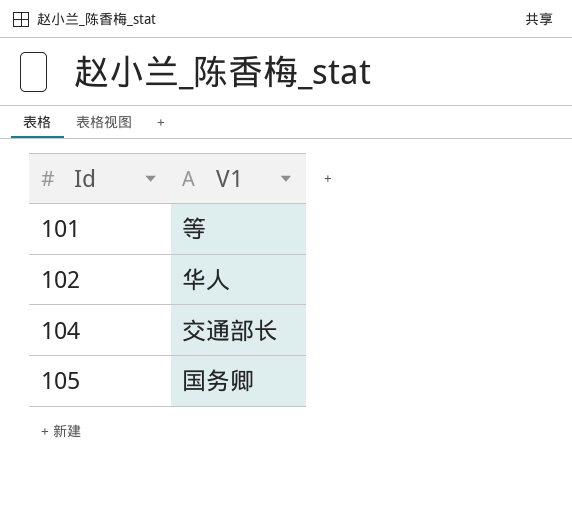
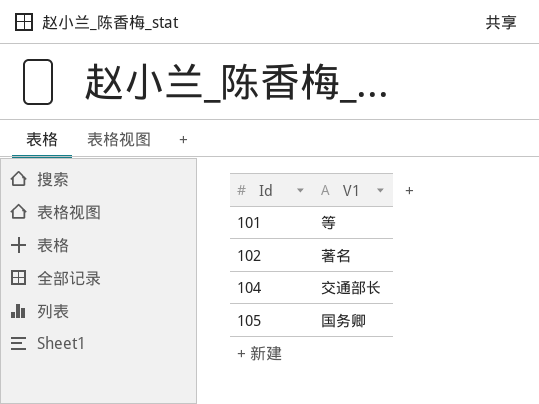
102 | V1: 华人 -> 著名

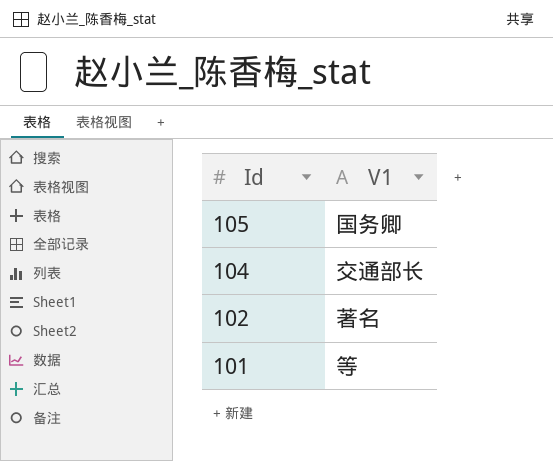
row order: Id ascending -> Id descending

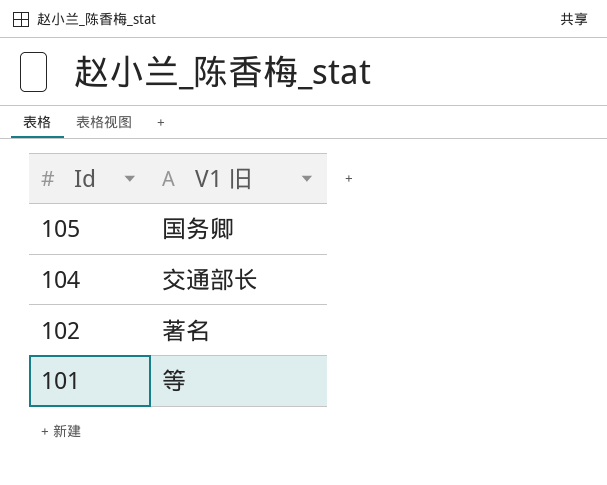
column name: V1 -> V1 旧

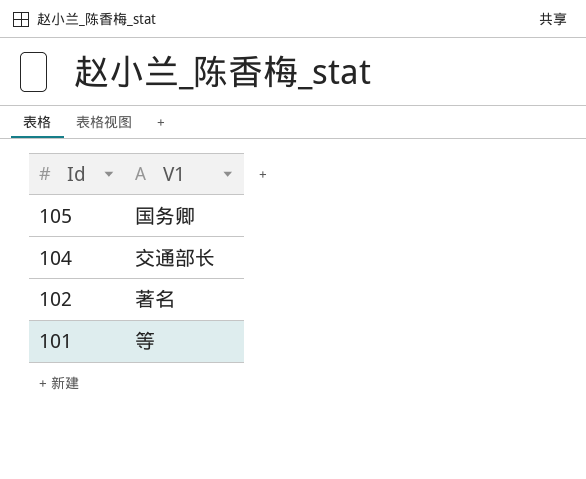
column name: V1 旧 -> V1

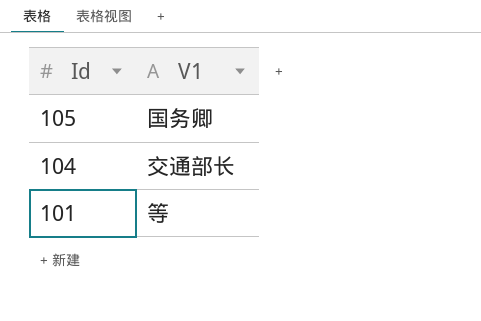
row 102: 著名 -> none

